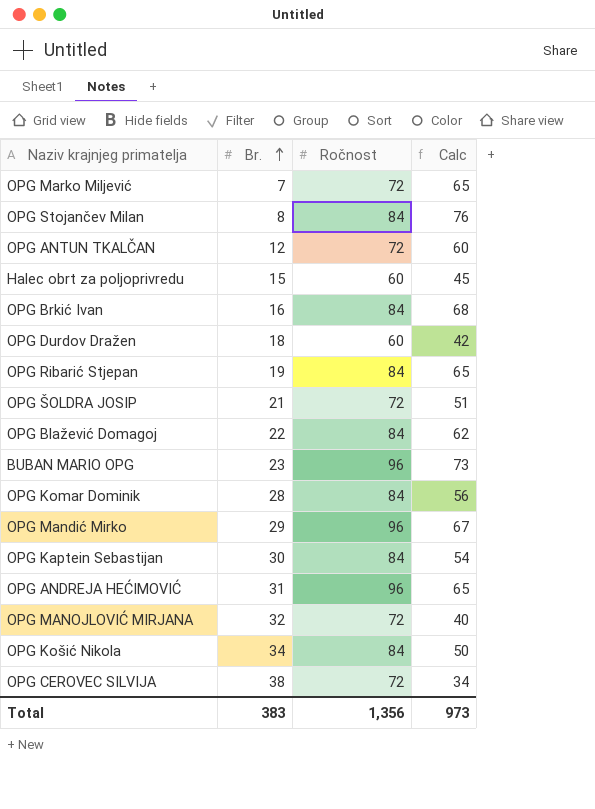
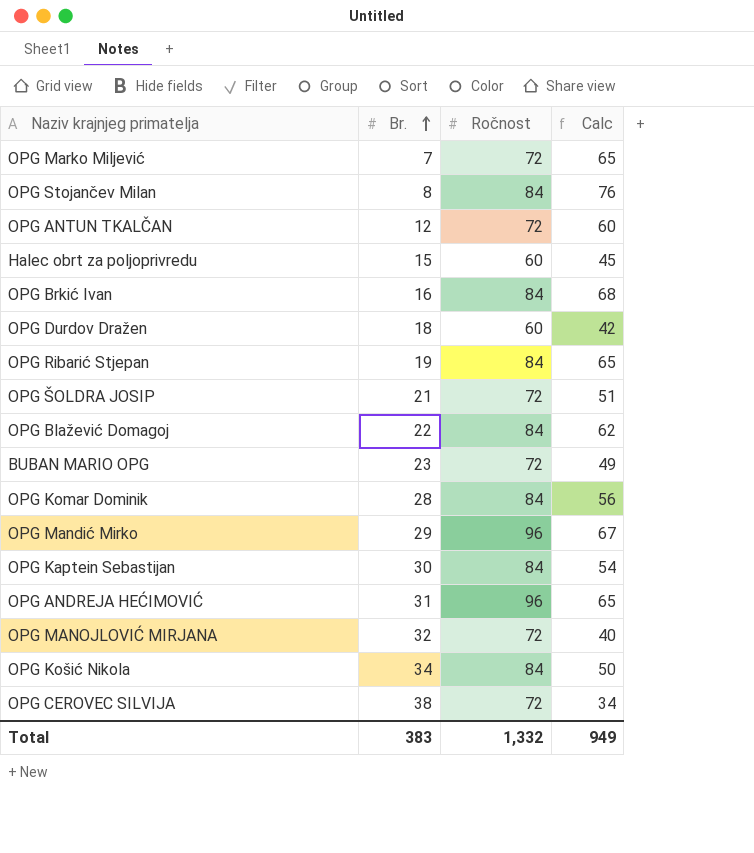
BUBAN MARIO OPG | Ročnost: 96 -> 72
BUBAN MARIO OPG | Calc: 73 -> 49
Total | Ročnost: 1,356 -> 1,332
Total | Calc: 973 -> 949

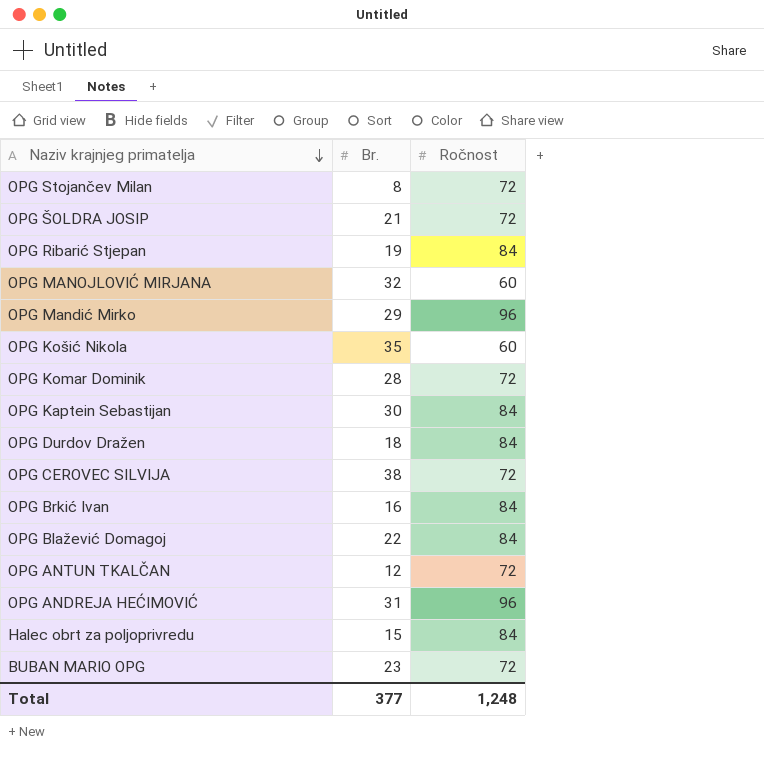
row order: Br. ascending -> Naziv krajnjeg primatelja descending
column Calc | formula: [Ročnost] - [Br.] -> none
row OPG Marko Miljević: 7 | 72 | 65 -> none
OPG Stojančev Milan | Ročnost: 84 -> 72
OPG MANOJLOVIĆ MIRJANA | Ročnost: 72 -> 60
OPG Košić Nikola | Br.: 34 -> 35
OPG Košić Nikola | Ročnost: 84 -> 60
OPG Komar Dominik | Ročnost: 84 -> 72
OPG Durdov Dražen | Ročnost: 60 -> 84
Halec obrt za poljoprivredu | Ročnost: 60 -> 84
Total | Br.: 383 -> 377
Total | Ročnost: 1,332 -> 1,248

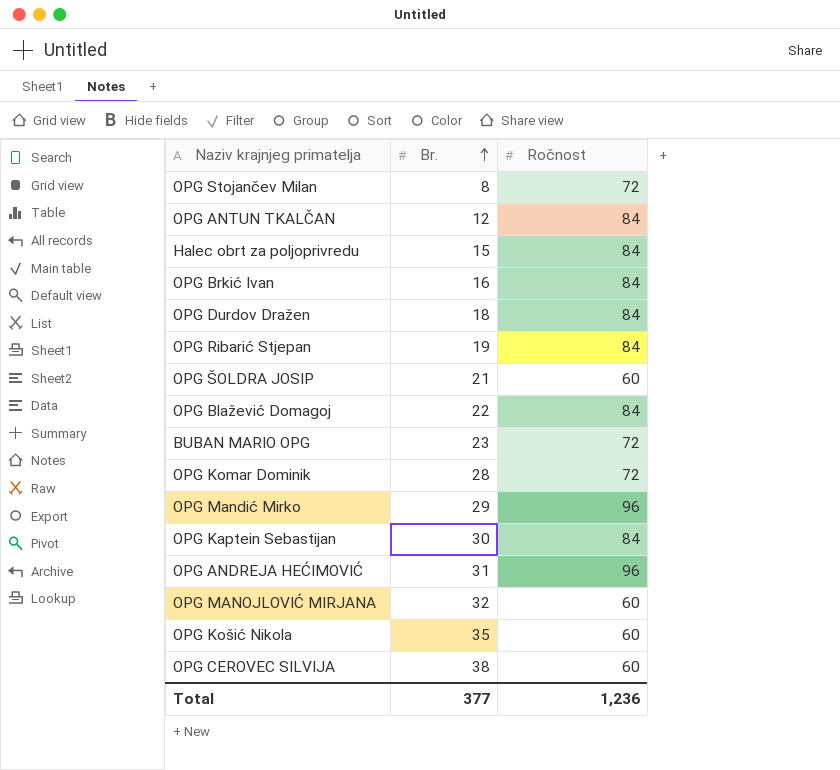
row order: Naziv krajnjeg primatelja descending -> Br. ascending
OPG ANTUN TKALČAN | Ročnost: 72 -> 84
OPG ŠOLDRA JOSIP | Ročnost: 72 -> 60
OPG CEROVEC SILVIJA | Ročnost: 72 -> 60
Total | Ročnost: 1,248 -> 1,236

